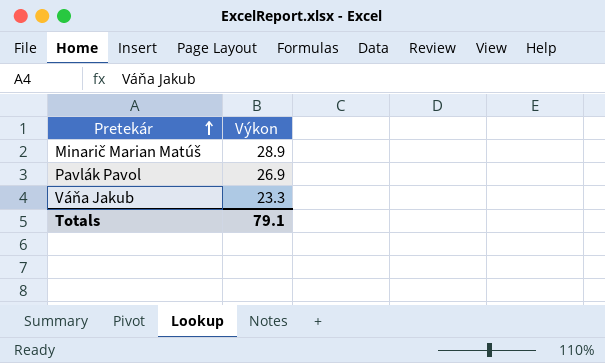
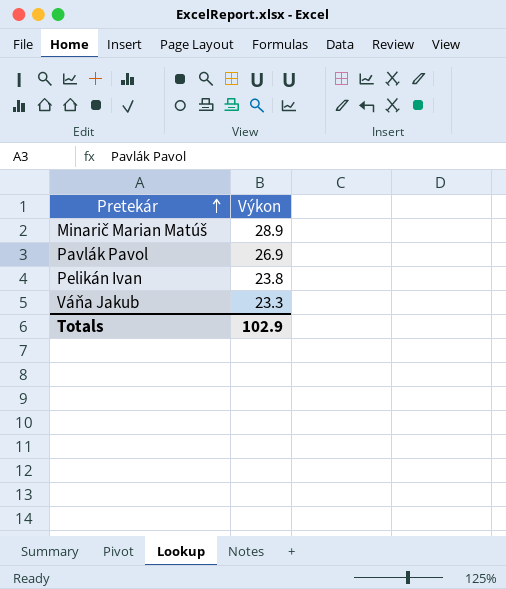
row Pelikán Ivan: none -> 23.8
Totals | Výkon: 79.1 -> 102.9

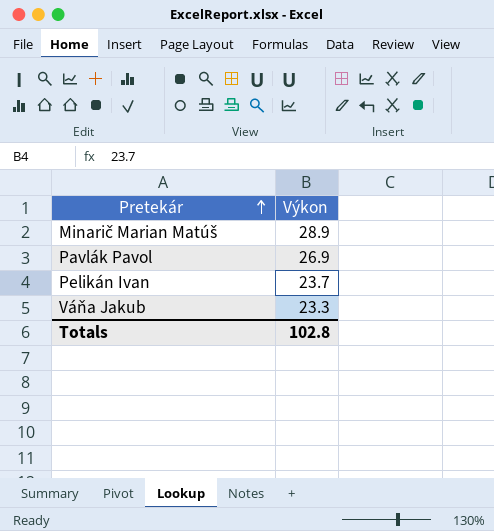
Pelikán Ivan | Výkon: 23.8 -> 23.7
Totals | Výkon: 102.9 -> 102.8

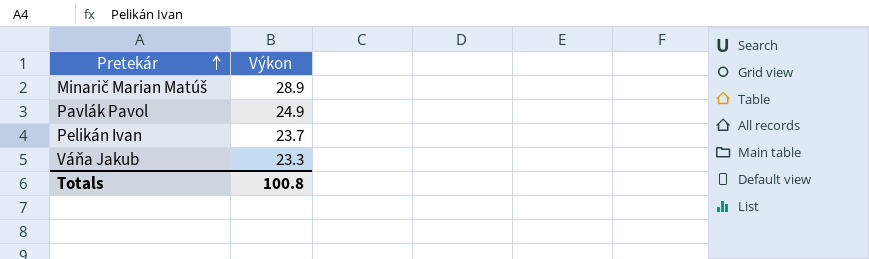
Pavlák Pavol | Výkon: 26.9 -> 24.9
Totals | Výkon: 102.8 -> 100.8

